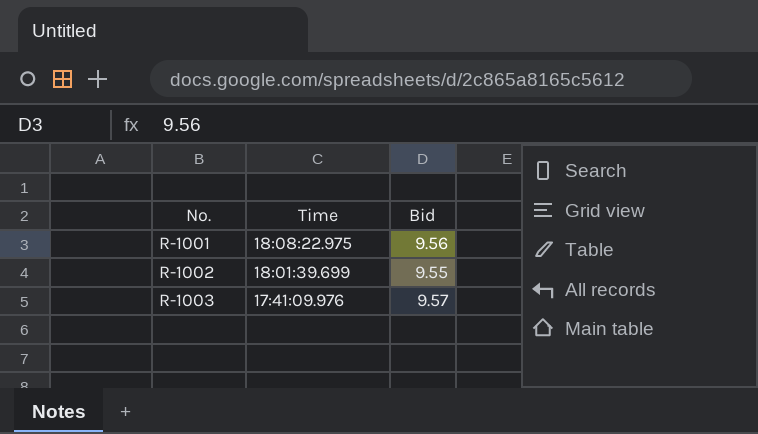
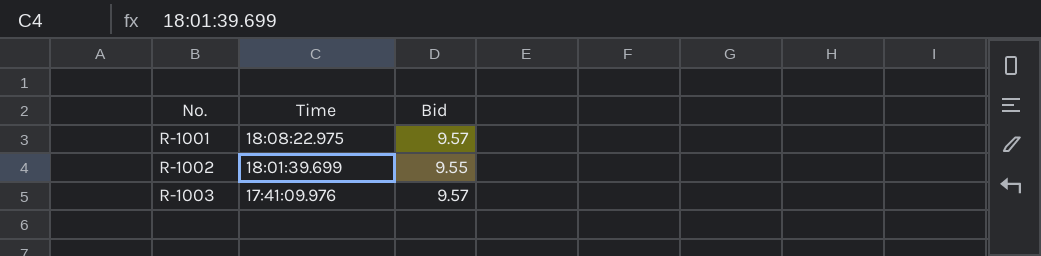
R-1001 | Bid: 9.56 -> 9.57

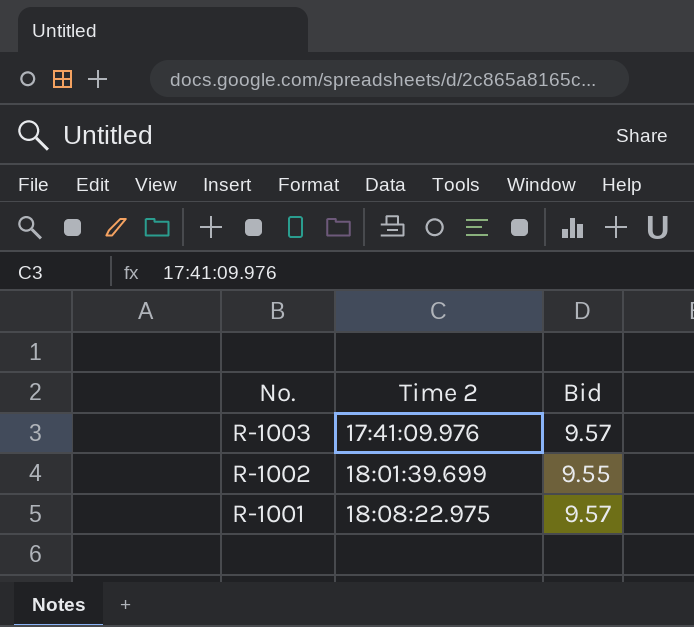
row order: No. ascending -> No. descending
column name: Time -> Time 2

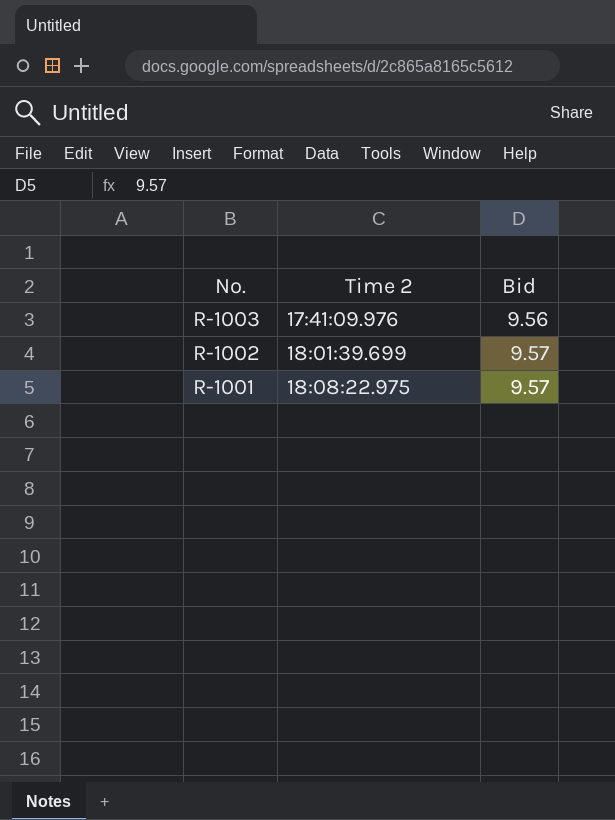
R-1003 | Bid: 9.57 -> 9.56
R-1002 | Bid: 9.55 -> 9.57

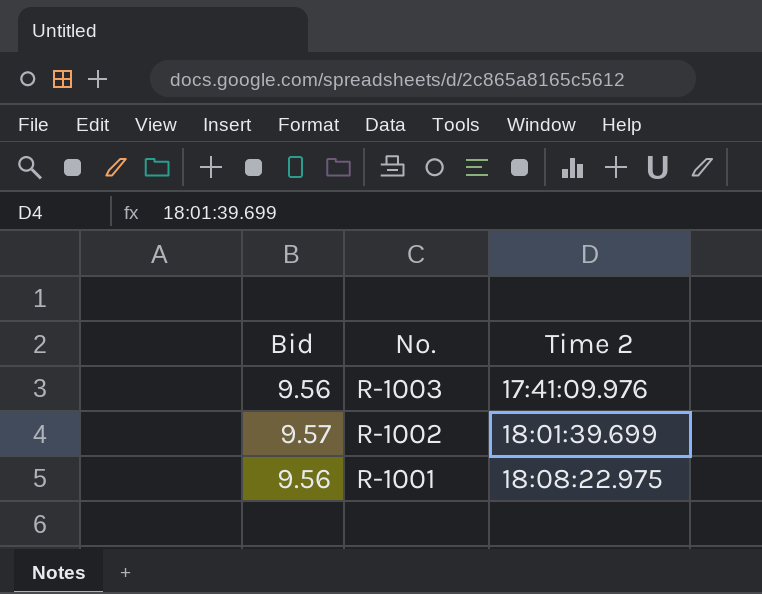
column Bid | position: 3 -> 1
R-1001 | Bid: 9.57 -> 9.56

